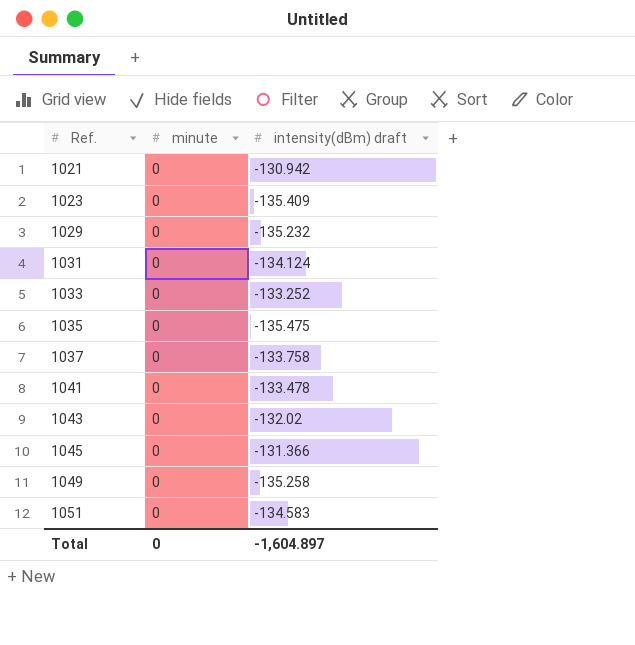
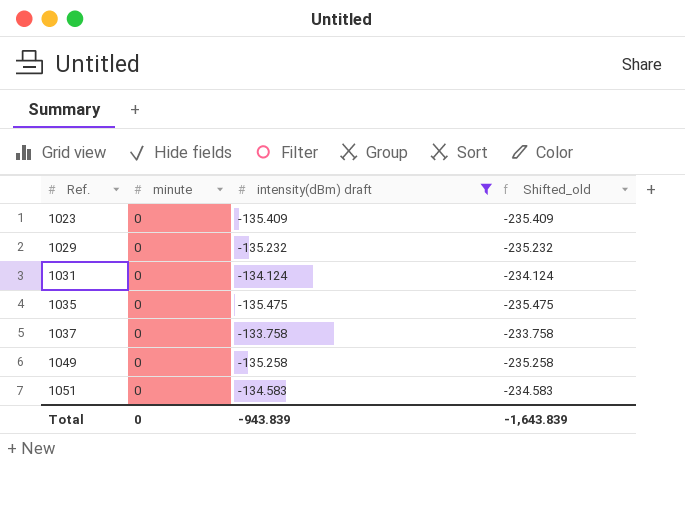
filter: none -> intensity(dBm) draft <= -133.758
column Shifted_old | formula: none -> [intensity(dBm) draft] - 100
Total | intensity(dBm) draft: -1,604.897 -> -943.839

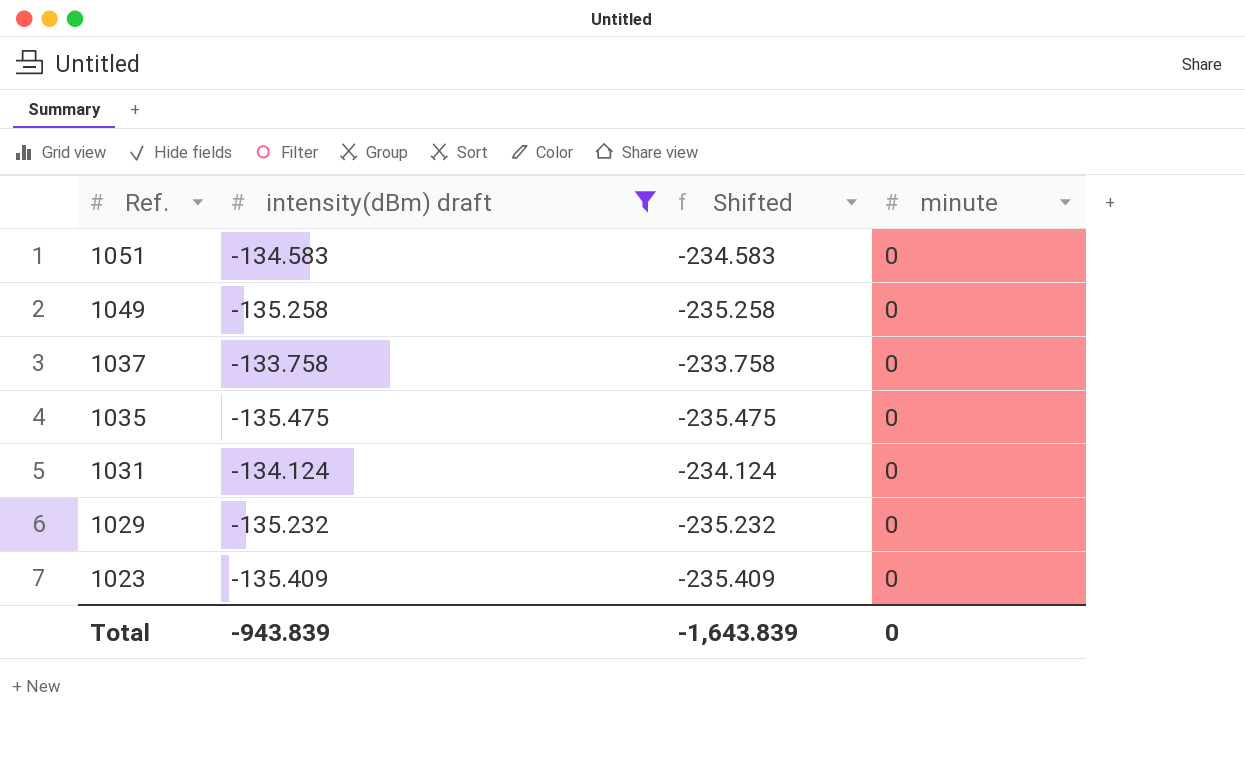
row order: Ref. ascending -> Ref. descending
column name: Shifted_old -> Shifted
column minute | position: 2 -> 4

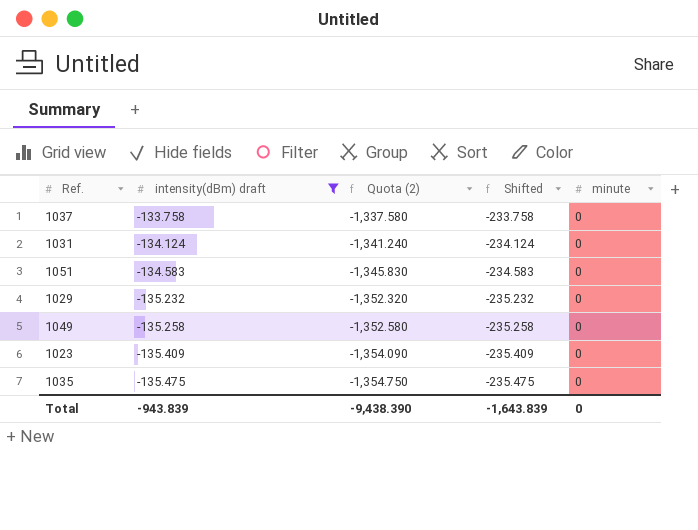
row order: Ref. descending -> intensity(dBm) draft descending
column Quota (2) | formula: none -> [intensity(dBm) draft] * 10

